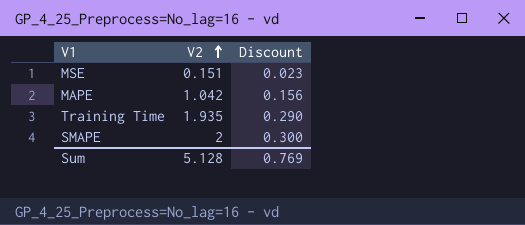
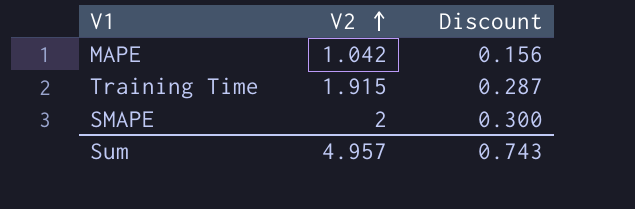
row MSE: 0.151 | 0.023 -> none
Training Time | V2: 1.935 -> 1.915
Training Time | Discount: 0.290 -> 0.287
Sum | V2: 5.128 -> 4.957
Sum | Discount: 0.769 -> 0.743

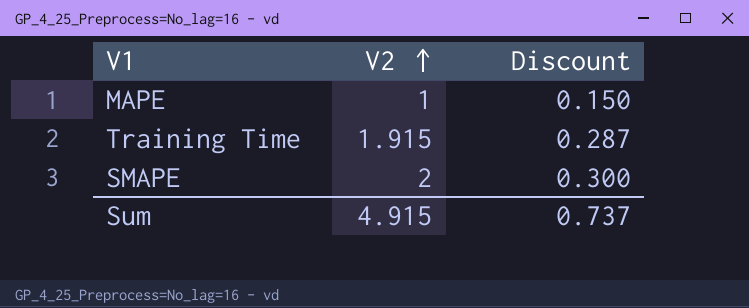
MAPE | V2: 1.042 -> 1
MAPE | Discount: 0.156 -> 0.150
Sum | V2: 4.957 -> 4.915
Sum | Discount: 0.743 -> 0.737

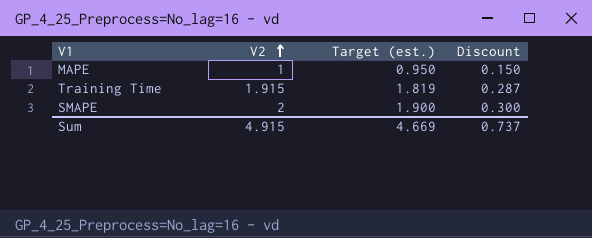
column Target (est.) | formula: none -> [V2] * 0.95

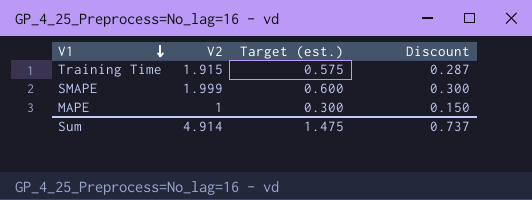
row order: V2 ascending -> V1 descending
column Target (est.) | formula: [V2] * 0.95 -> [V2] * 0.3
SMAPE | V2: 2 -> 1.999
Sum | V2: 4.915 -> 4.914
Sum | Target (est.): 4.669 -> 1.475

